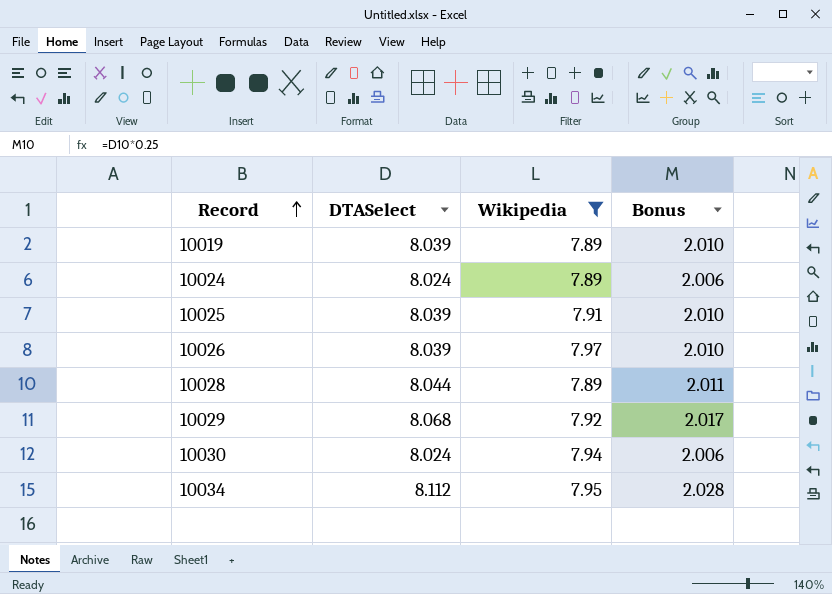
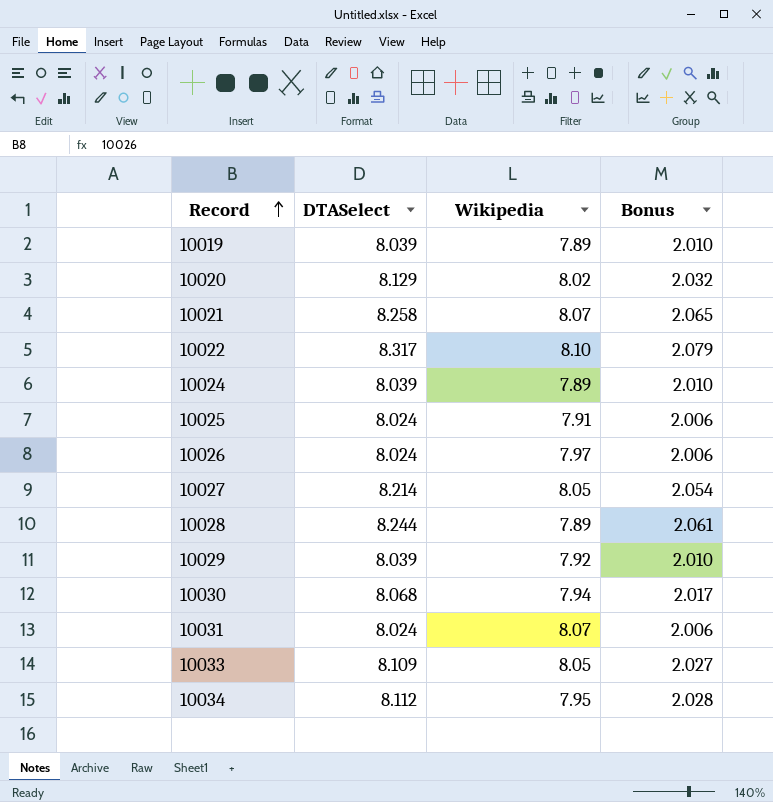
filter: Wikipedia <= 7.97 -> none
10024 | DTASelect: 8.024 -> 8.039
10024 | Bonus: 2.006 -> 2.010
10025 | DTASelect: 8.039 -> 8.024
10025 | Bonus: 2.010 -> 2.006
10026 | DTASelect: 8.039 -> 8.024
10026 | Bonus: 2.010 -> 2.006
10028 | DTASelect: 8.044 -> 8.244
10028 | Bonus: 2.011 -> 2.061
10029 | DTASelect: 8.068 -> 8.039
10029 | Bonus: 2.017 -> 2.010
10030 | DTASelect: 8.024 -> 8.068
10030 | Bonus: 2.006 -> 2.017

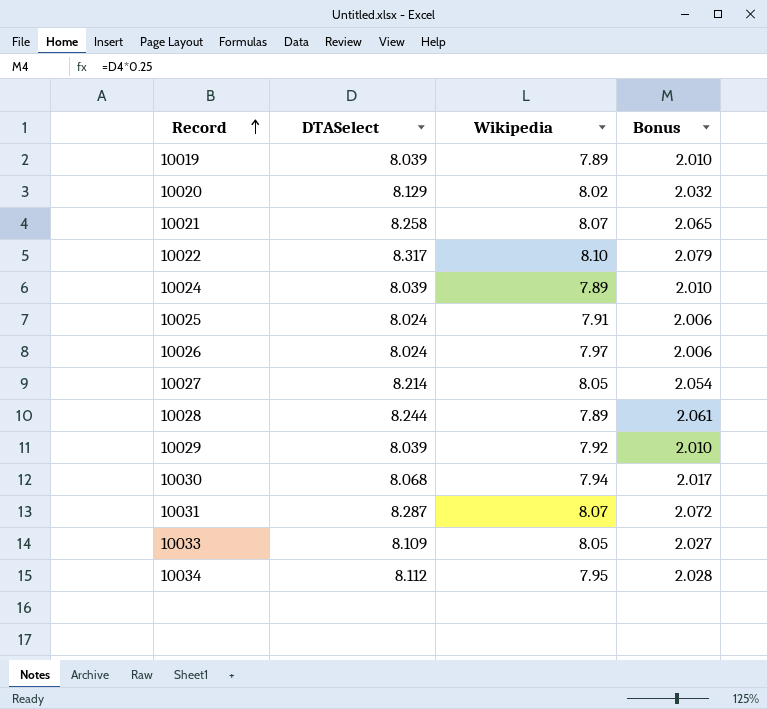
10031 | DTASelect: 8.024 -> 8.287
10031 | Bonus: 2.006 -> 2.072

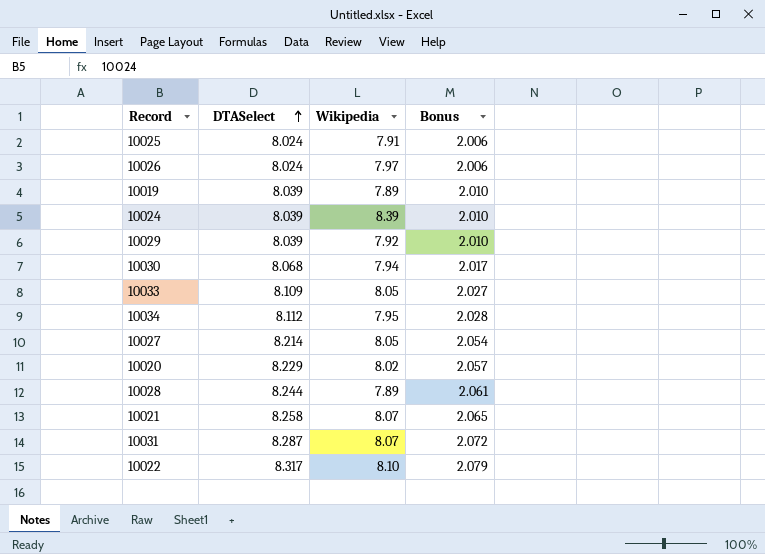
row order: Record ascending -> DTASelect ascending
10024 | Wikipedia: 7.89 -> 8.39
10020 | DTASelect: 8.129 -> 8.229
10020 | Bonus: 2.032 -> 2.057

